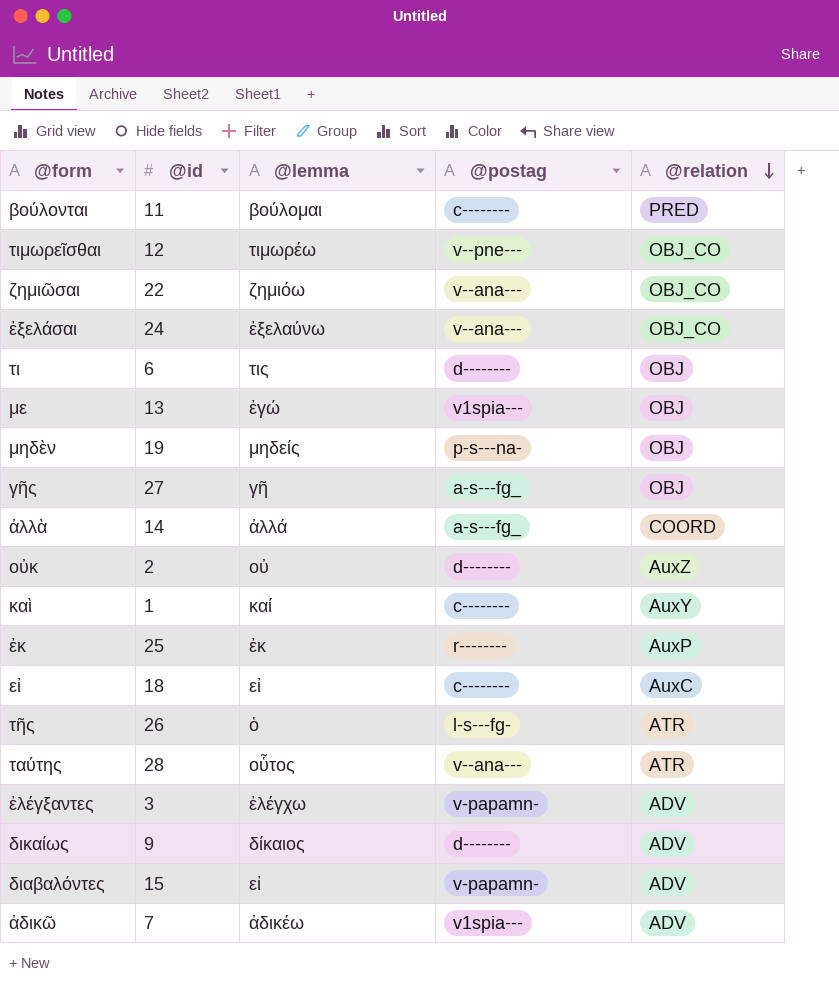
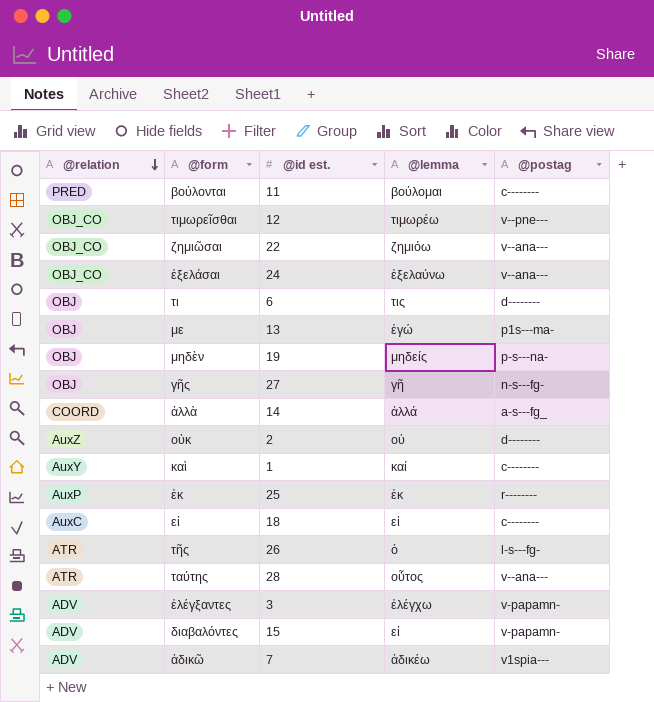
column @relation | position: 5 -> 1
column name: @id -> @id est.
row δικαίως: 9 | δίκαιος | d-------- | ADV -> none
με | @postag: v1spia--- -> p1s---ma-
γῆς | @postag: a-s---fg_ -> n-s---fg-

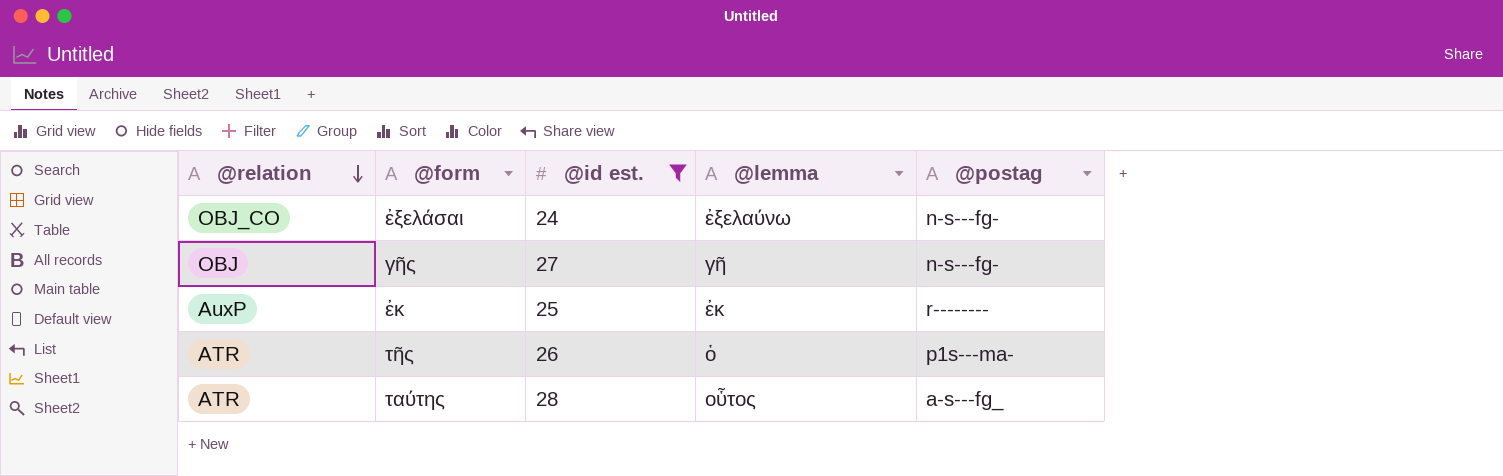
filter: none -> @id est. >= 24
ἐξελάσαι | @postag: v--ana--- -> n-s---fg-
τῆς | @postag: l-s---fg- -> p1s---ma-
ταύτης | @postag: v--ana--- -> a-s---fg_

